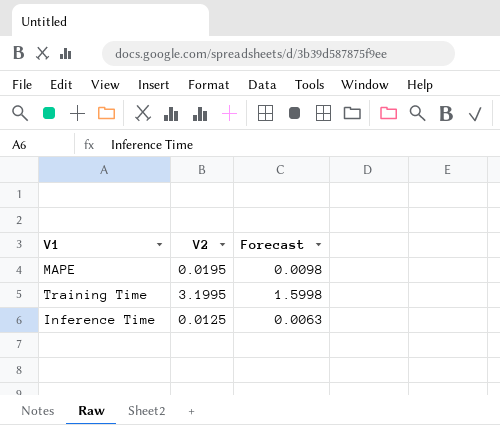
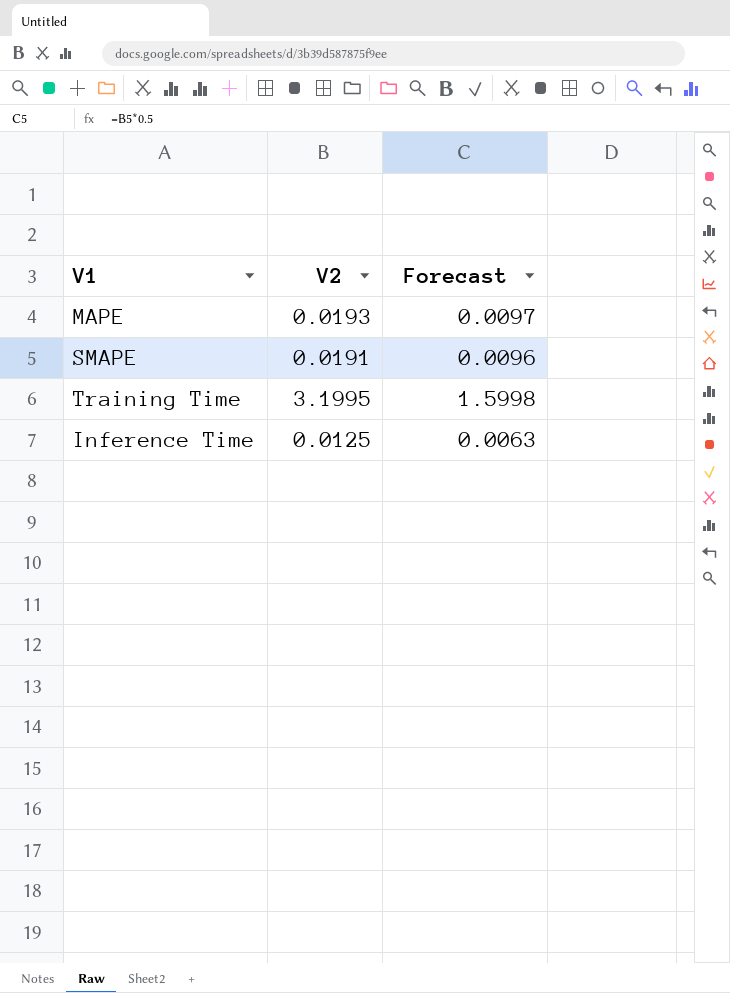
MAPE | V2: 0.0195 -> 0.0193
MAPE | Forecast: 0.0098 -> 0.0097
row SMAPE: none -> 0.0191 | 0.0096

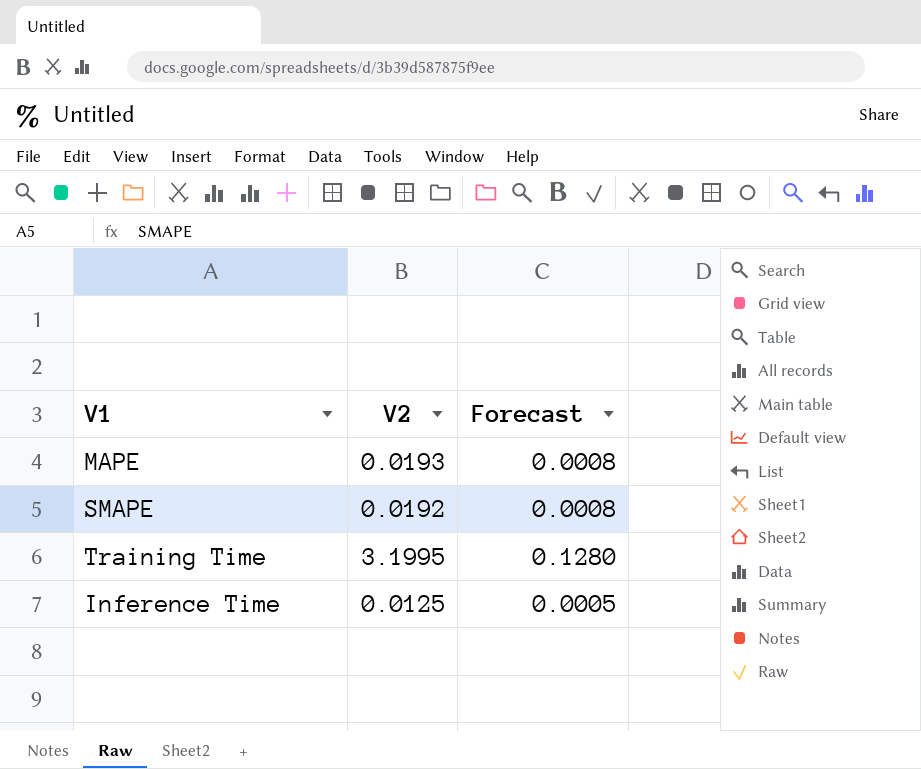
column Forecast | formula: [V2] * 0.5 -> [V2] * 0.04
SMAPE | V2: 0.0191 -> 0.0192

